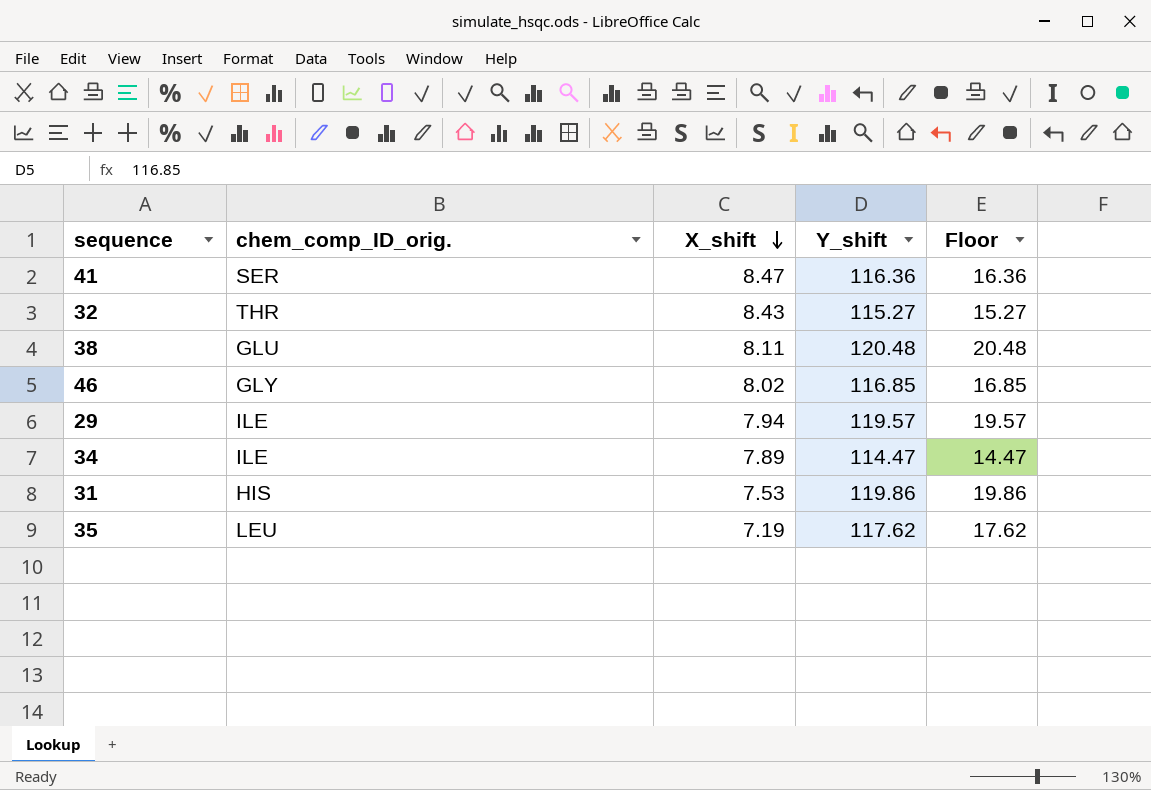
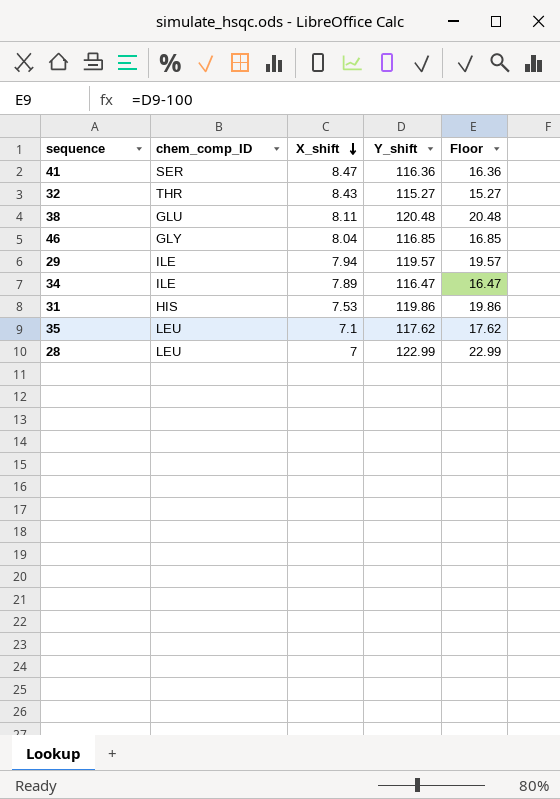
column name: chem_comp_ID_orig. -> chem_comp_ID
46 | X_shift: 8.02 -> 8.04
34 | Y_shift: 114.47 -> 116.47
34 | Floor: 14.47 -> 16.47
35 | X_shift: 7.19 -> 7.1
row 28: none -> LEU | 7 | 122.99 | 22.99

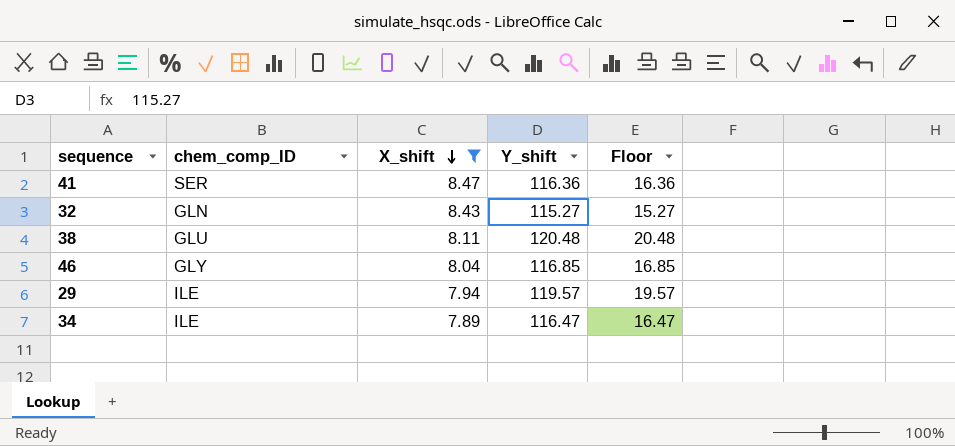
filter: none -> X_shift >= 7.89
32 | chem_comp_ID: THR -> GLN

